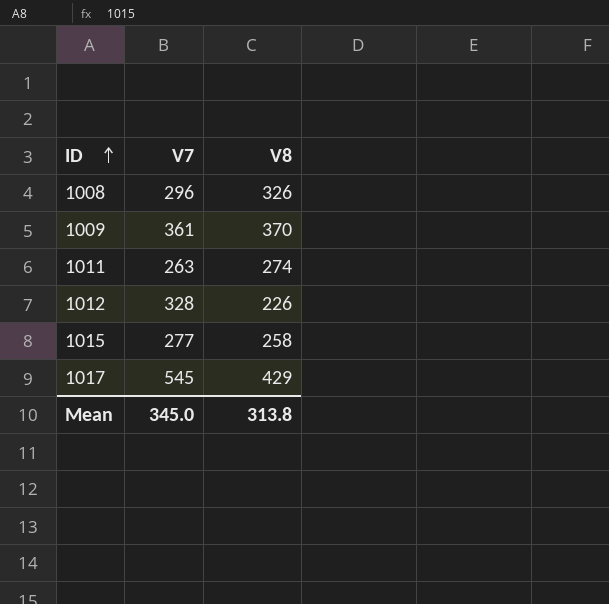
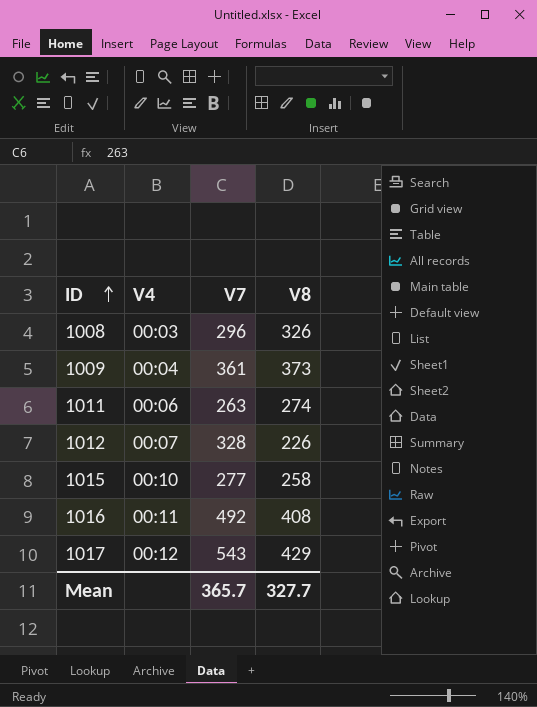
column V4 | position: none -> 2
1009 | V8: 370 -> 373
row 1016: none -> 00:11 | 492 | 408
1017 | V7: 545 -> 543
Mean | V7: 345.0 -> 365.7
Mean | V8: 313.8 -> 327.7

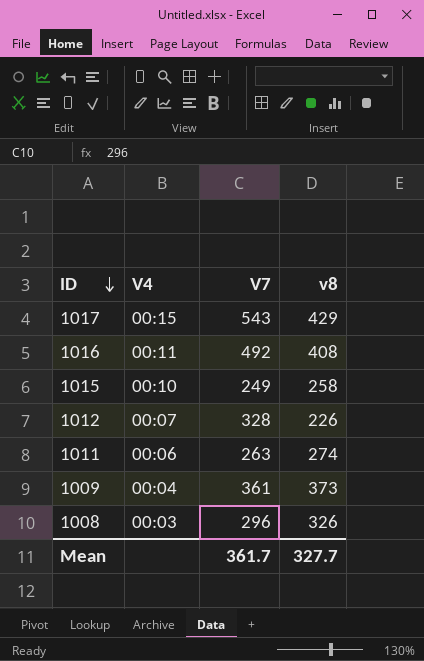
row order: ID ascending -> ID descending
column name: V8 -> v8
1017 | V4: 00:12 -> 00:15
1015 | V7: 277 -> 249
Mean | V7: 365.7 -> 361.7

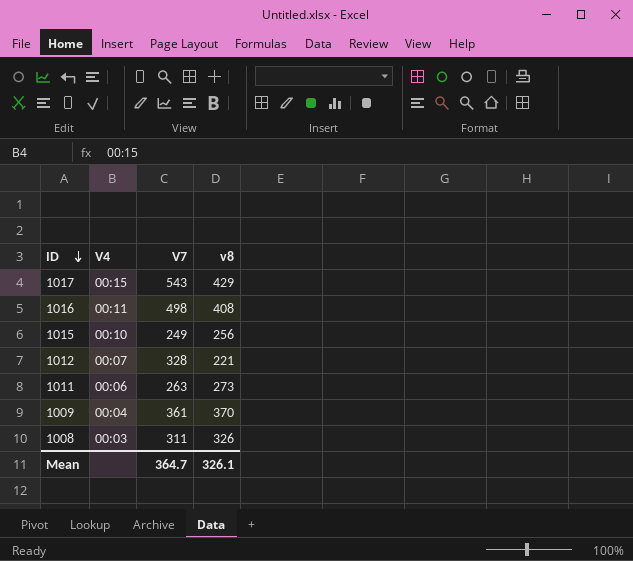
1016 | V7: 492 -> 498
1015 | v8: 258 -> 256
1012 | v8: 226 -> 221
1011 | v8: 274 -> 273
1009 | v8: 373 -> 370
1008 | V7: 296 -> 311
Mean | V7: 361.7 -> 364.7
Mean | v8: 327.7 -> 326.1

